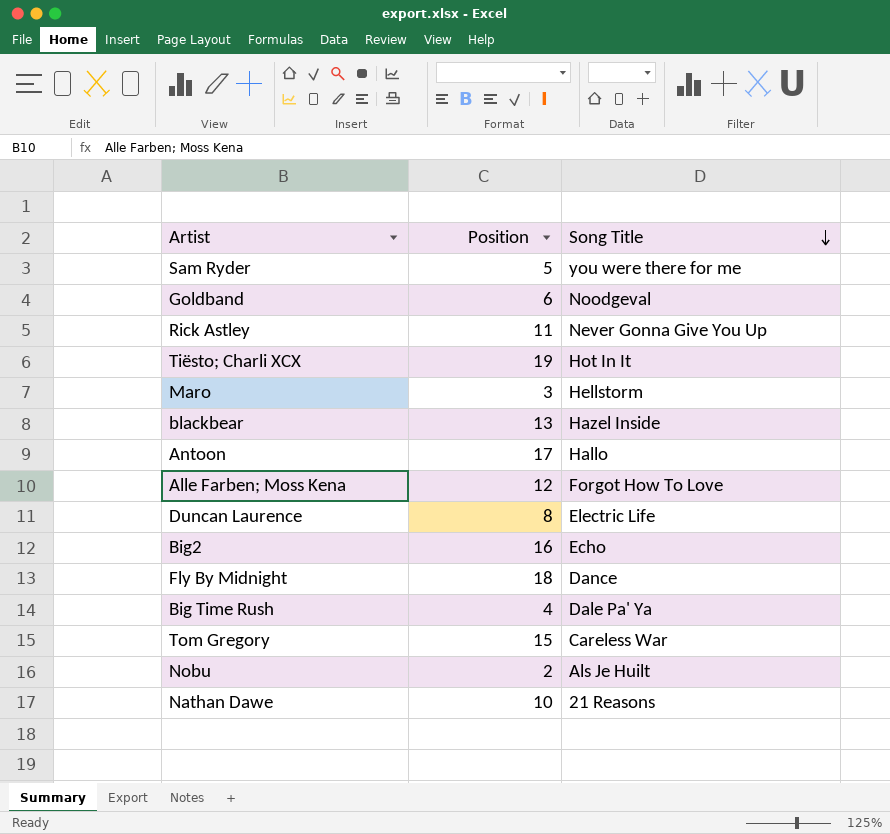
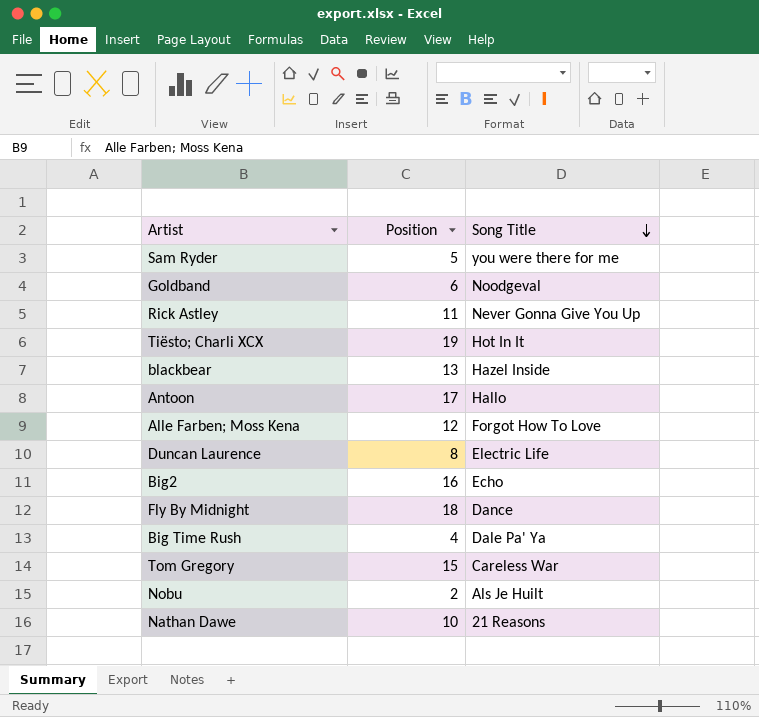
row Maro: 3 | Hellstorm -> none

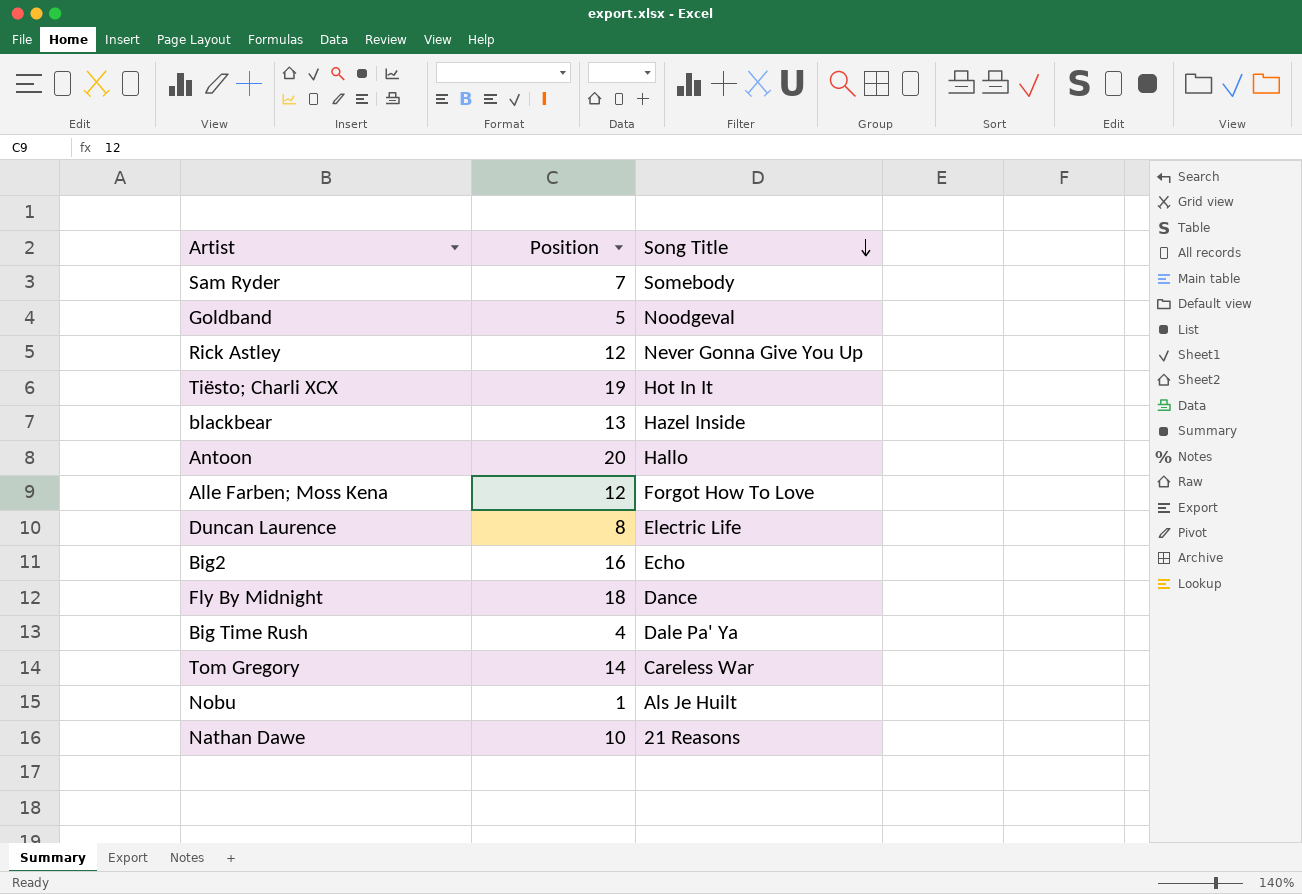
Sam Ryder | Position: 5 -> 7
Sam Ryder | Song Title: you were there for me -> Somebody
Goldband | Position: 6 -> 5
Rick Astley | Position: 11 -> 12
Antoon | Position: 17 -> 20
Tom Gregory | Position: 15 -> 14
Nobu | Position: 2 -> 1

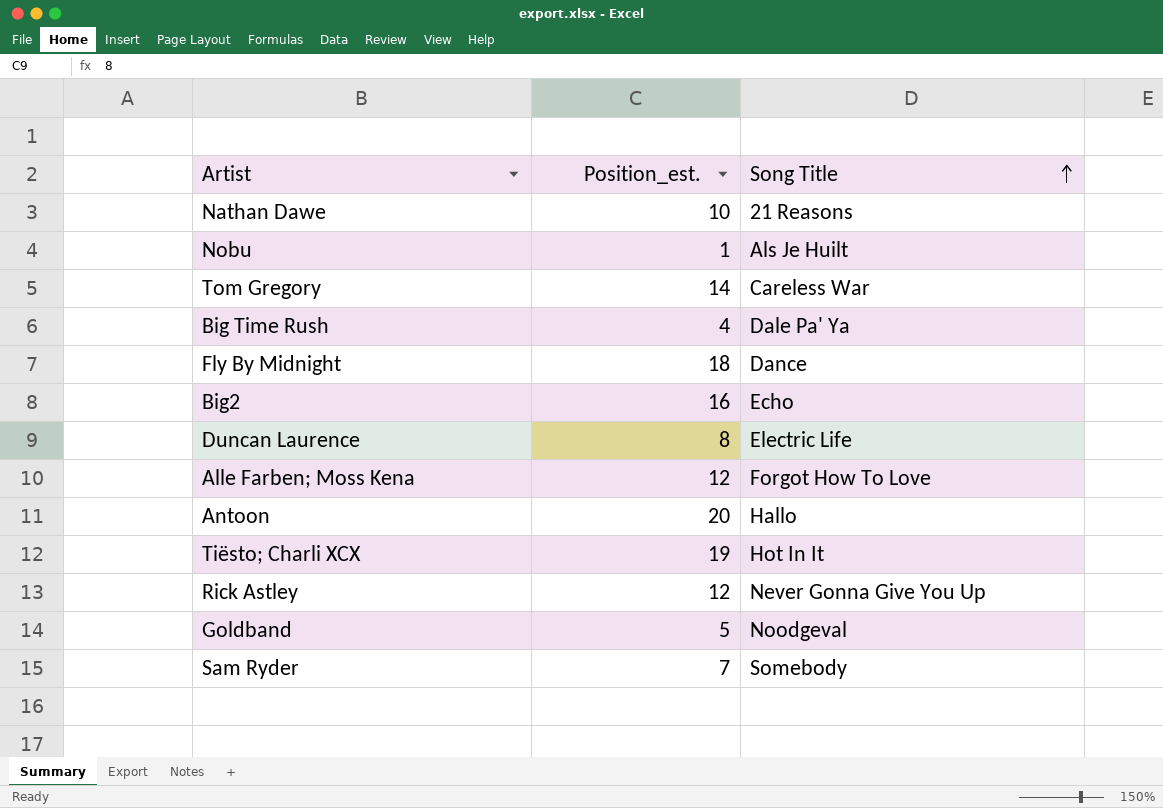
row order: Song Title descending -> Song Title ascending
column name: Position -> Position_est.
row blackbear: 13 | Hazel Inside -> none

